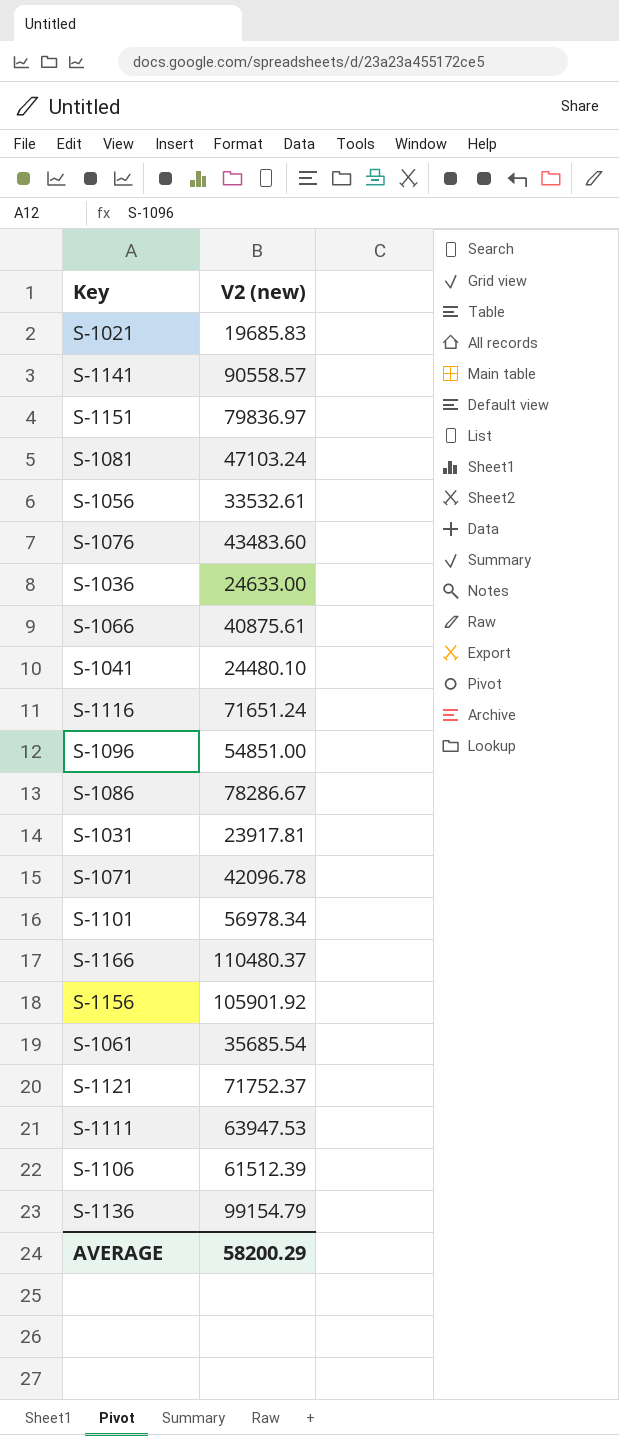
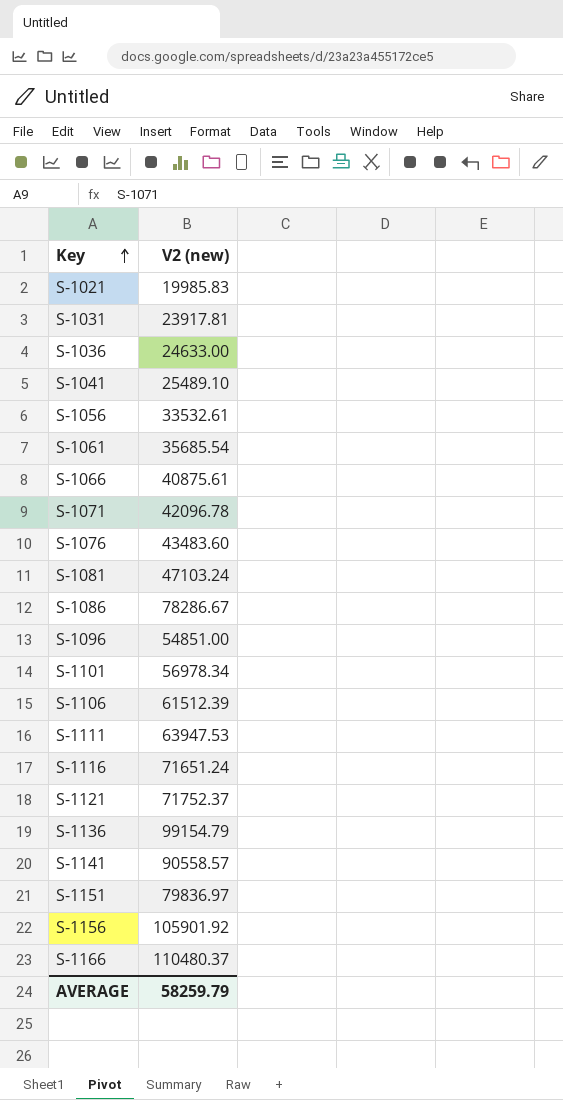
row order: none -> Key ascending
S-1021 | V2 (new): 19685.83 -> 19985.83
S-1041 | V2 (new): 24480.10 -> 25489.10
AVERAGE | V2 (new): 58200.29 -> 58259.79

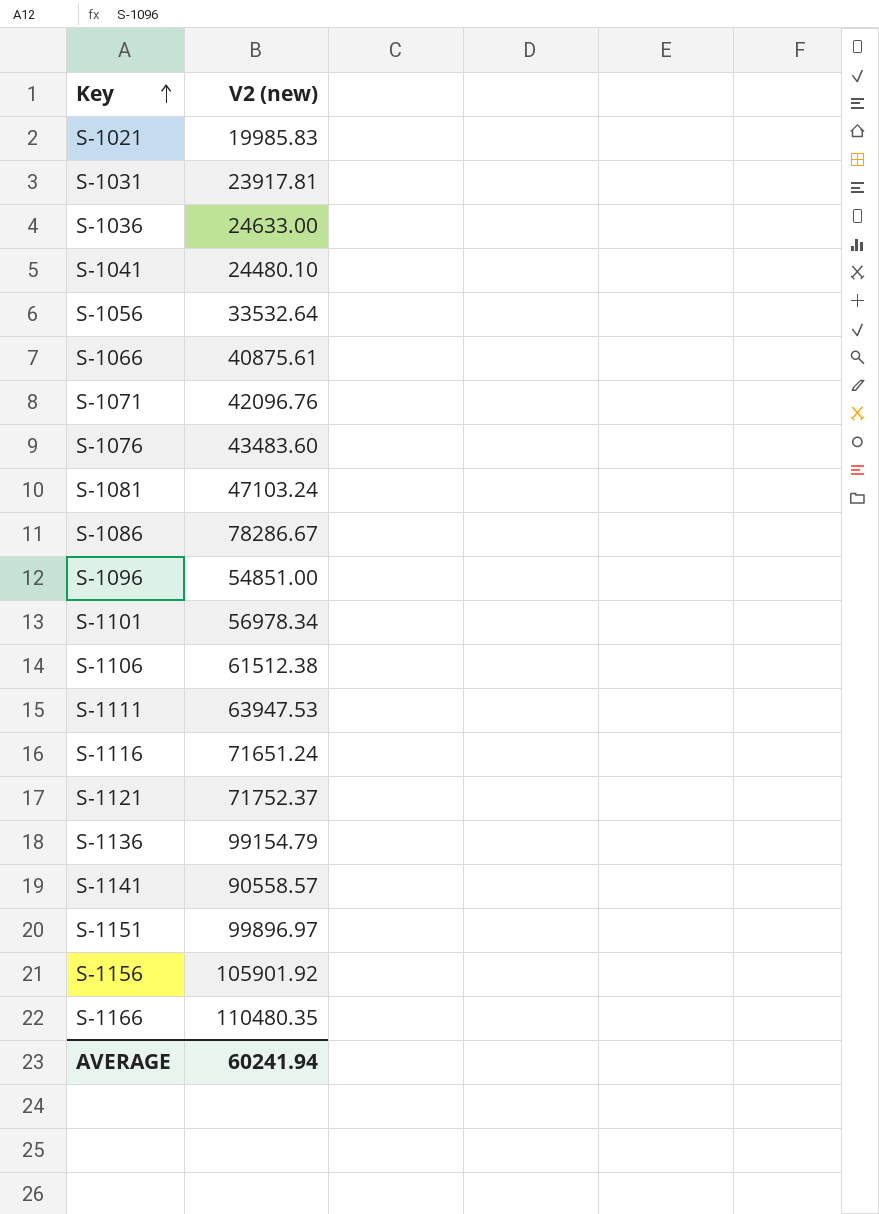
row S-1061: 35685.54 -> none
S-1041 | V2 (new): 25489.10 -> 24480.10
S-1056 | V2 (new): 33532.61 -> 33532.64
S-1071 | V2 (new): 42096.78 -> 42096.76
S-1106 | V2 (new): 61512.39 -> 61512.38
S-1151 | V2 (new): 79836.97 -> 99896.97
S-1166 | V2 (new): 110480.37 -> 110480.35
AVERAGE | V2 (new): 58259.79 -> 60241.94

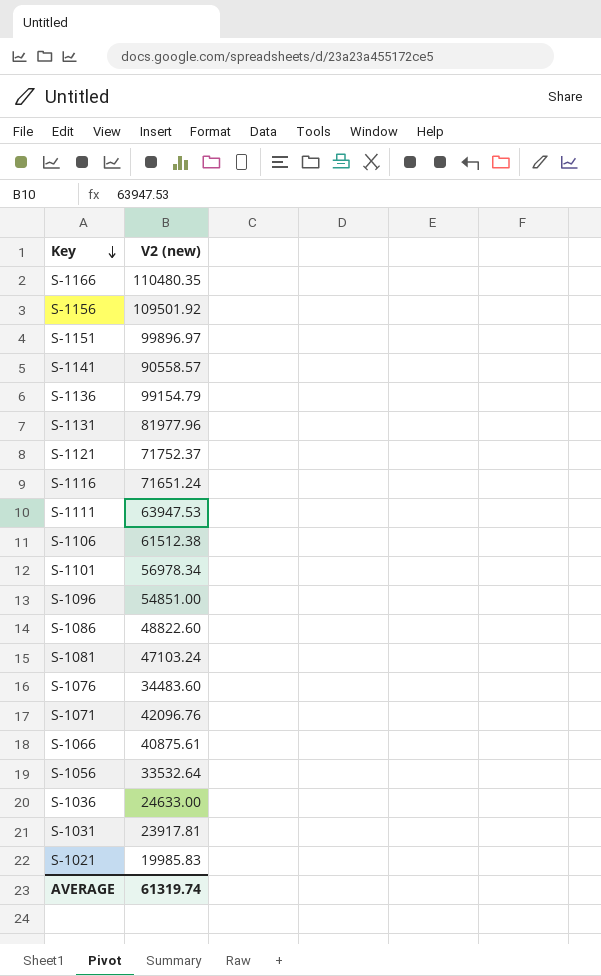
row order: Key ascending -> Key descending
row S-1041: 24480.10 -> none
S-1156 | V2 (new): 105901.92 -> 109501.92
row S-1131: none -> 81977.96
S-1086 | V2 (new): 78286.67 -> 48822.60
S-1076 | V2 (new): 43483.60 -> 34483.60
AVERAGE | V2 (new): 60241.94 -> 61319.74

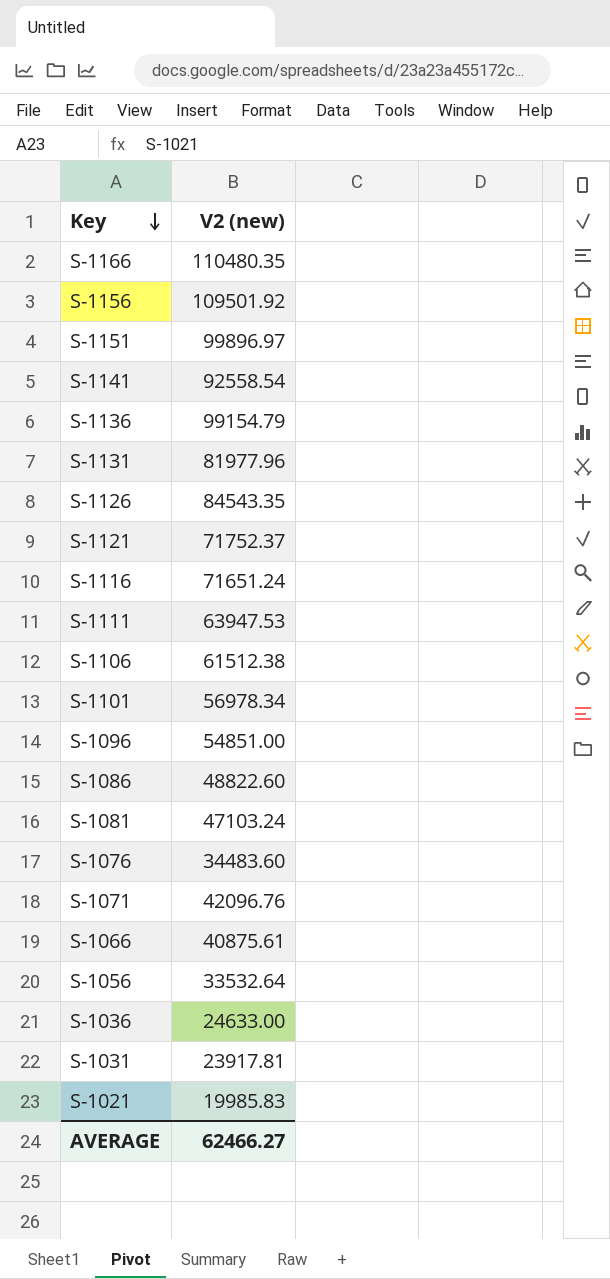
S-1141 | V2 (new): 90558.57 -> 92558.54
row S-1126: none -> 84543.35
AVERAGE | V2 (new): 61319.74 -> 62466.27

